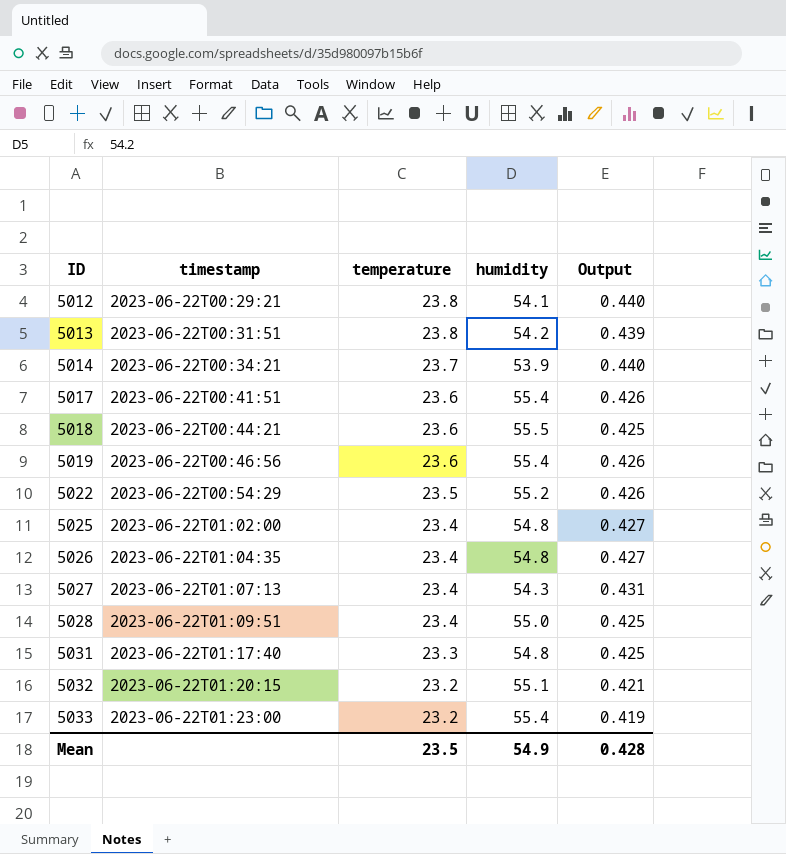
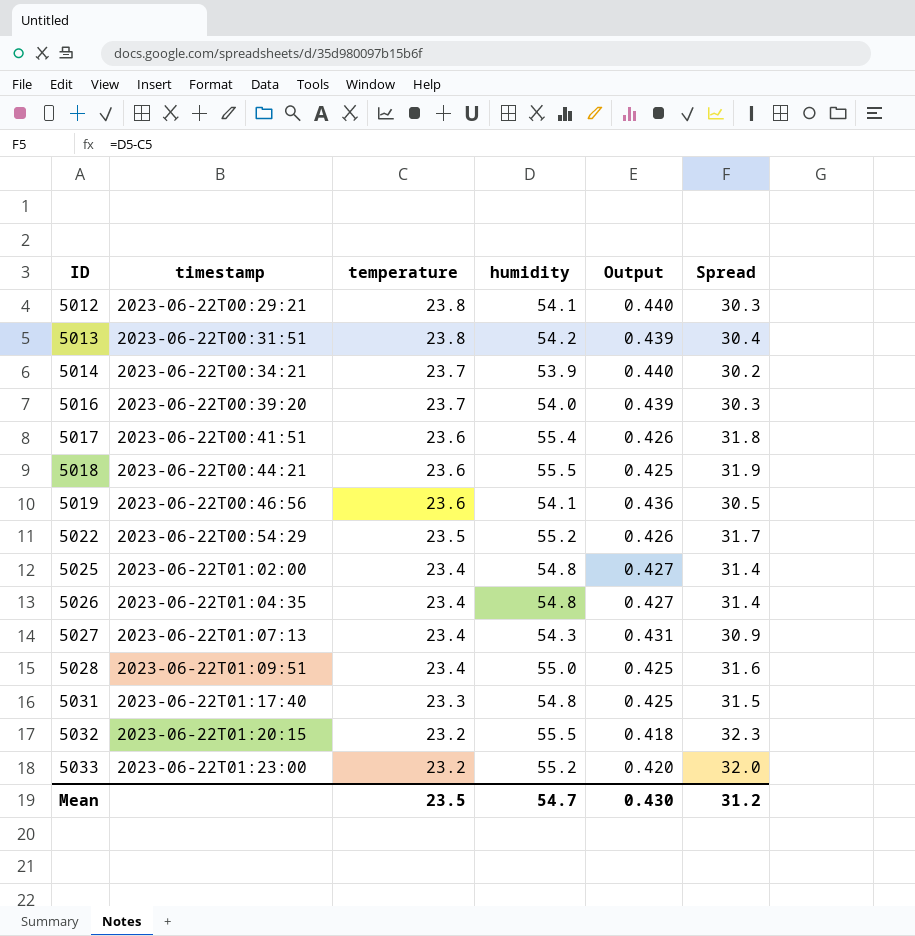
column Spread | formula: none -> [humidity] - [temperature]
row 5016: none -> 2023-06-22T00:39:20 | 23.7 | 54.0 | 0.439 | 30.3
5019 | humidity: 55.4 -> 54.1
5019 | Output: 0.426 -> 0.436
5032 | humidity: 55.1 -> 55.5
5032 | Output: 0.421 -> 0.418
5033 | humidity: 55.4 -> 55.2
5033 | Output: 0.419 -> 0.420
Mean | humidity: 54.9 -> 54.7
Mean | Output: 0.428 -> 0.430

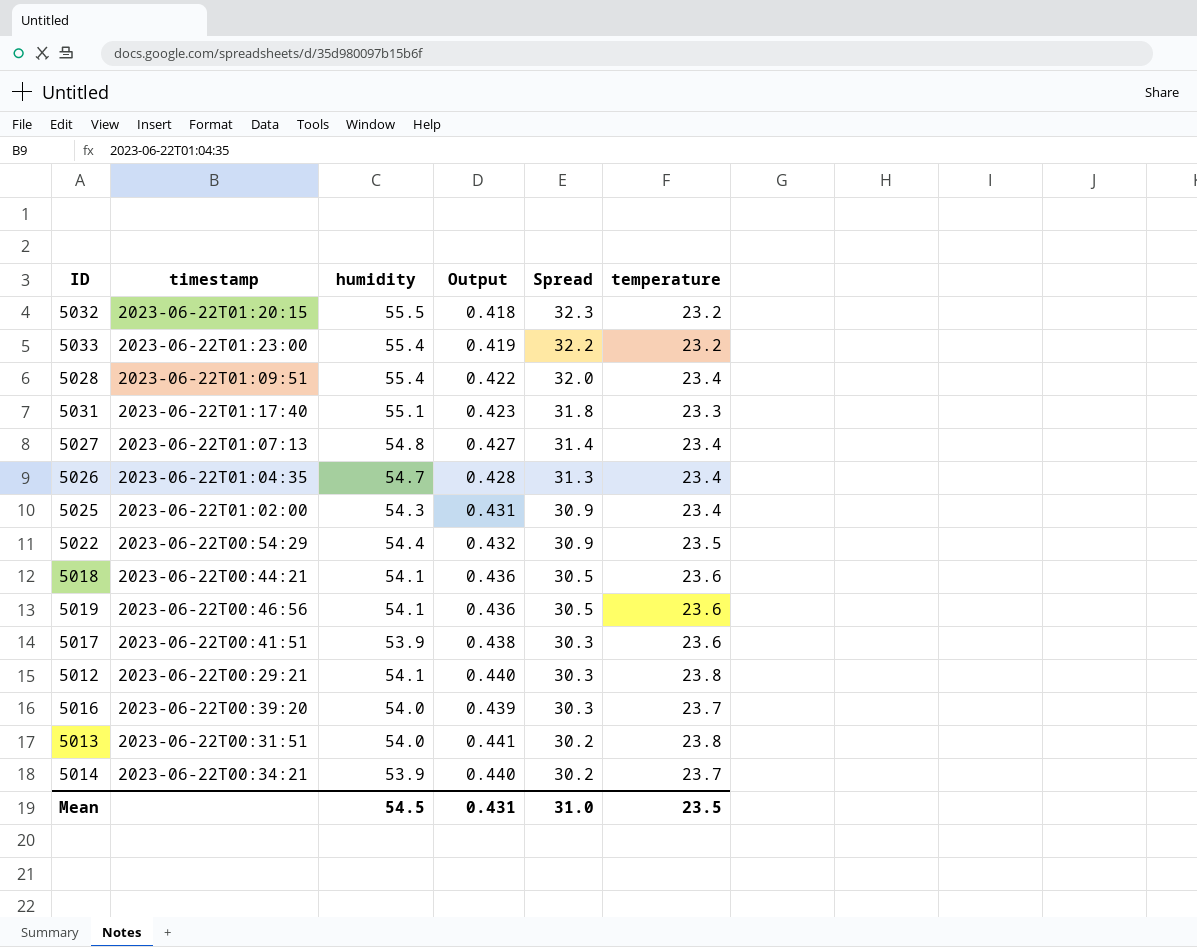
row order: ID ascending -> Spread descending
column temperature | position: 3 -> 6
5033 | humidity: 55.2 -> 55.4
5033 | Output: 0.420 -> 0.419
5033 | Spread: 32.0 -> 32.2
5028 | humidity: 55.0 -> 55.4
5028 | Output: 0.425 -> 0.422
5028 | Spread: 31.6 -> 32.0
5031 | humidity: 54.8 -> 55.1
5031 | Output: 0.425 -> 0.423
5031 | Spread: 31.5 -> 31.8
5027 | humidity: 54.3 -> 54.8
5027 | Output: 0.431 -> 0.427
5027 | Spread: 30.9 -> 31.4
5026 | humidity: 54.8 -> 54.7
5026 | Output: 0.427 -> 0.428
5026 | Spread: 31.4 -> 31.3
5025 | humidity: 54.8 -> 54.3
5025 | Output: 0.427 -> 0.431
5025 | Spread: 31.4 -> 30.9
5022 | humidity: 55.2 -> 54.4
5022 | Output: 0.426 -> 0.432
5022 | Spread: 31.7 -> 30.9
5018 | humidity: 55.5 -> 54.1
5018 | Output: 0.425 -> 0.436
5018 | Spread: 31.9 -> 30.5
5017 | humidity: 55.4 -> 53.9
5017 | Output: 0.426 -> 0.438
5017 | Spread: 31.8 -> 30.3
5013 | humidity: 54.2 -> 54.0
5013 | Output: 0.439 -> 0.441
5013 | Spread: 30.4 -> 30.2
Mean | humidity: 54.7 -> 54.5
Mean | Output: 0.430 -> 0.431
Mean | Spread: 31.2 -> 31.0

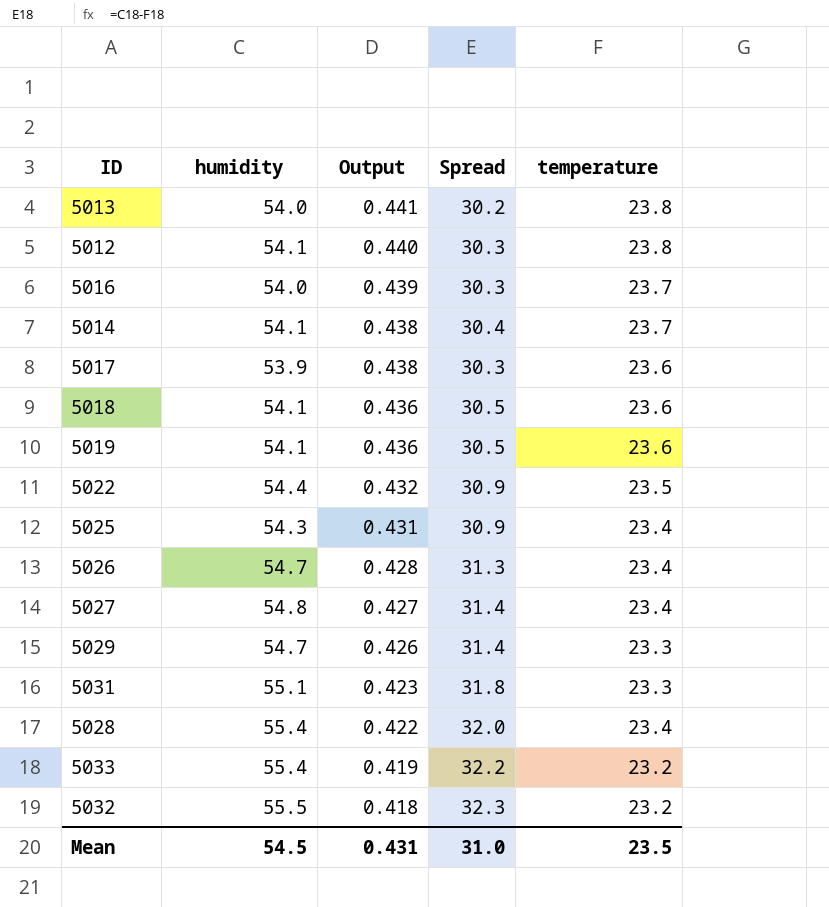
row order: Spread descending -> Output descending
column timestamp | position: 2 -> none
5014 | humidity: 53.9 -> 54.1
5014 | Output: 0.440 -> 0.438
5014 | Spread: 30.2 -> 30.4
row 5029: none -> 54.7 | 0.426 | 31.4 | 23.3

